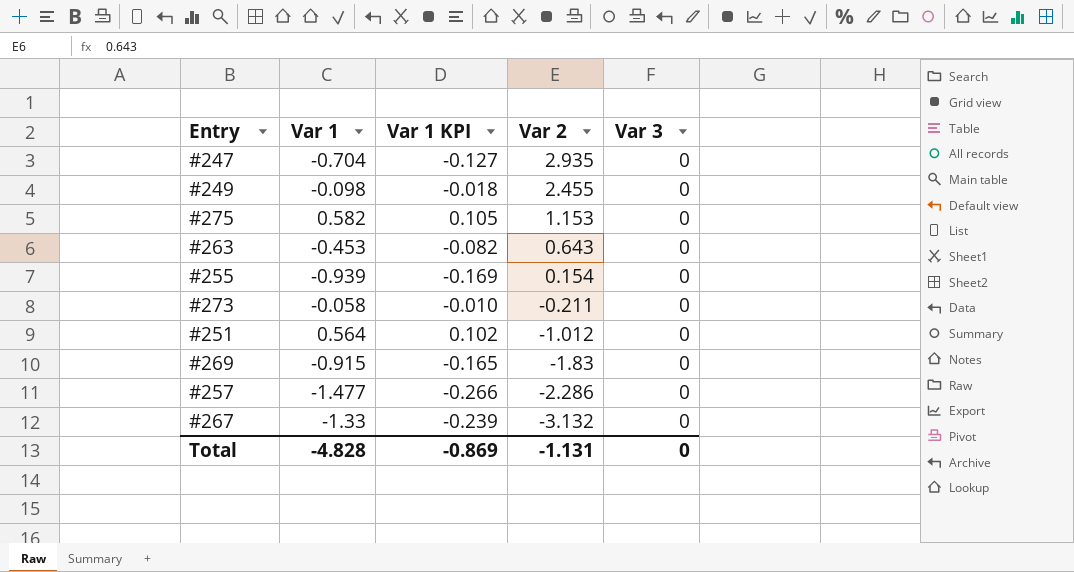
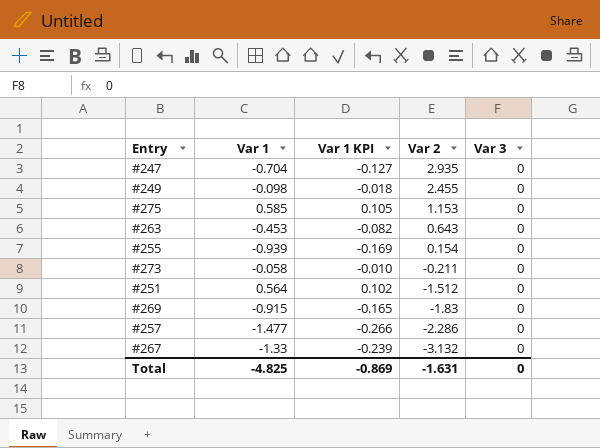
#275 | Var 1: 0.582 -> 0.585
#251 | Var 2: -1.012 -> -1.512
Total | Var 1: -4.828 -> -4.825
Total | Var 2: -1.131 -> -1.631

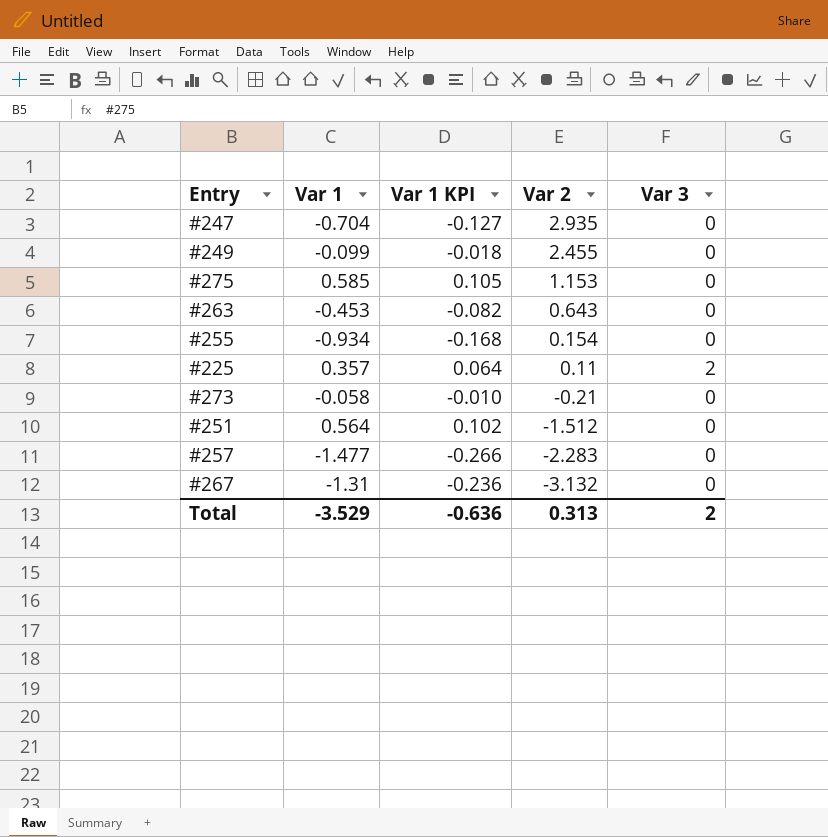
row #269: -0.915 | -0.165 | -1.83 | 0 -> none
#249 | Var 1: -0.098 -> -0.099
#255 | Var 1: -0.939 -> -0.934
#255 | Var 1 KPI: -0.169 -> -0.168
row #225: none -> 0.357 | 0.064 | 0.11 | 2
#273 | Var 2: -0.211 -> -0.21
#257 | Var 2: -2.286 -> -2.283
#267 | Var 1: -1.33 -> -1.31
#267 | Var 1 KPI: -0.239 -> -0.236
Total | Var 1: -4.825 -> -3.529
Total | Var 1 KPI: -0.869 -> -0.636
Total | Var 2: -1.631 -> 0.313
Total | Var 3: 0 -> 2

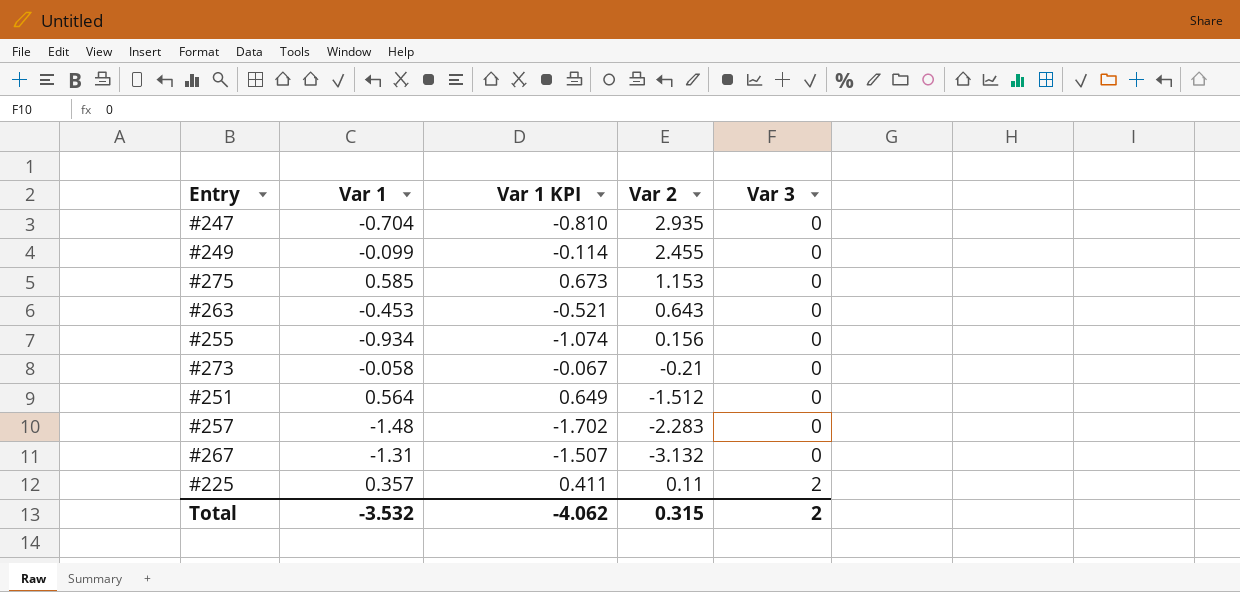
row order: Var 2 descending -> Var 3 ascending
column Var 1 KPI | formula: [Var 1] * 0.18 -> [Var 1] * 1.15
#255 | Var 2: 0.154 -> 0.156
#257 | Var 1: -1.477 -> -1.48
Total | Var 1: -3.529 -> -3.532
Total | Var 1 KPI: -0.636 -> -4.062
Total | Var 2: 0.313 -> 0.315

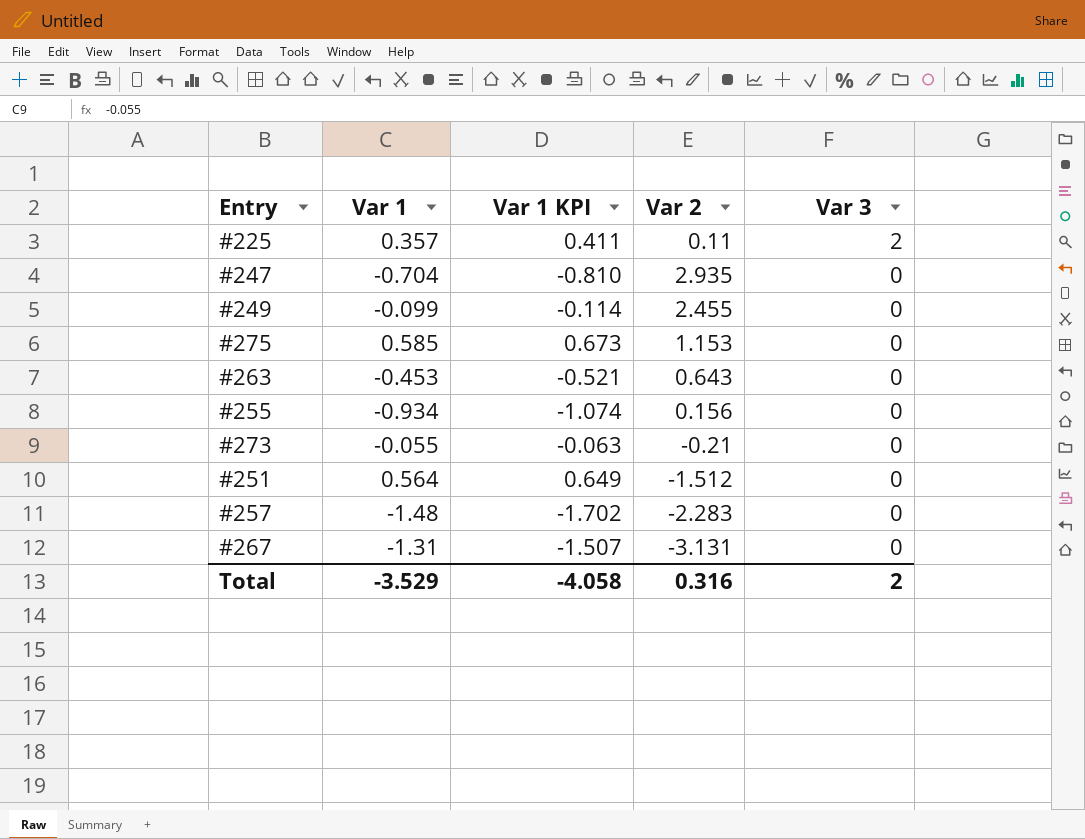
row order: Var 3 ascending -> Var 3 descending
#273 | Var 1: -0.058 -> -0.055
#273 | Var 1 KPI: -0.067 -> -0.063
#267 | Var 2: -3.132 -> -3.131
Total | Var 1: -3.532 -> -3.529
Total | Var 1 KPI: -4.062 -> -4.058
Total | Var 2: 0.315 -> 0.316

